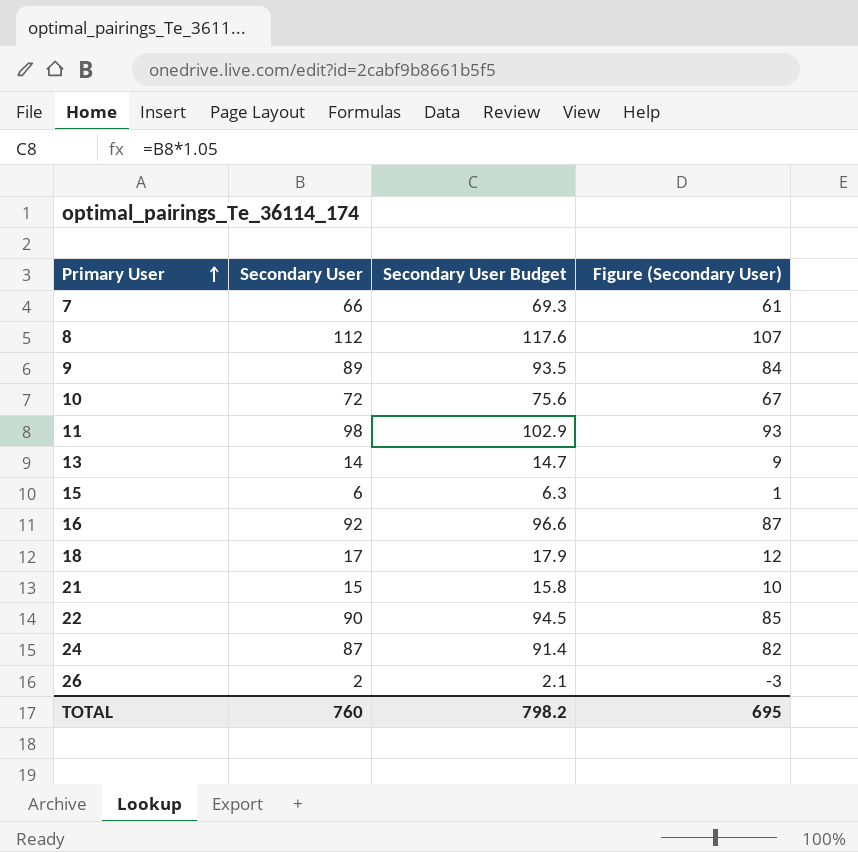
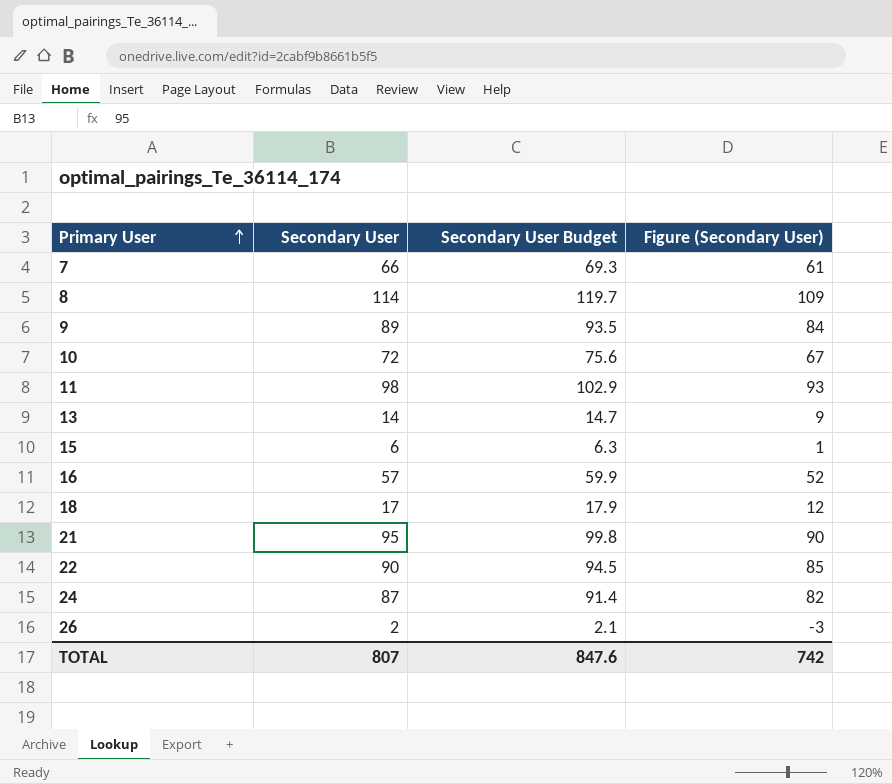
8 | Secondary User: 112 -> 114
8 | Secondary User Budget: 117.6 -> 119.7
8 | Figure (Secondary User): 107 -> 109
16 | Secondary User: 92 -> 57
16 | Secondary User Budget: 96.6 -> 59.9
16 | Figure (Secondary User): 87 -> 52
21 | Secondary User: 15 -> 95
21 | Secondary User Budget: 15.8 -> 99.8
21 | Figure (Secondary User): 10 -> 90
TOTAL | Secondary User: 760 -> 807
TOTAL | Secondary User Budget: 798.2 -> 847.6
TOTAL | Figure (Secondary User): 695 -> 742

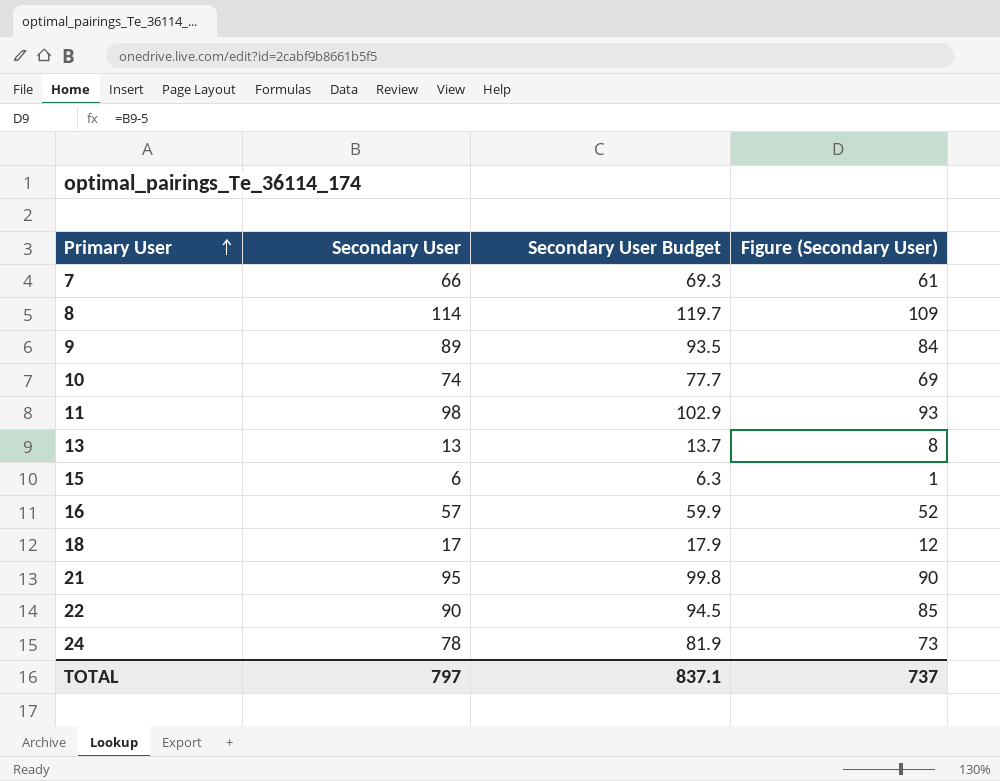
row 26: 2 | 2.1 | -3 -> none
10 | Secondary User: 72 -> 74
10 | Secondary User Budget: 75.6 -> 77.7
10 | Figure (Secondary User): 67 -> 69
13 | Secondary User: 14 -> 13
13 | Secondary User Budget: 14.7 -> 13.7
13 | Figure (Secondary User): 9 -> 8
24 | Secondary User: 87 -> 78
24 | Secondary User Budget: 91.4 -> 81.9
24 | Figure (Secondary User): 82 -> 73
TOTAL | Secondary User: 807 -> 797
TOTAL | Secondary User Budget: 847.6 -> 837.1
TOTAL | Figure (Secondary User): 742 -> 737

